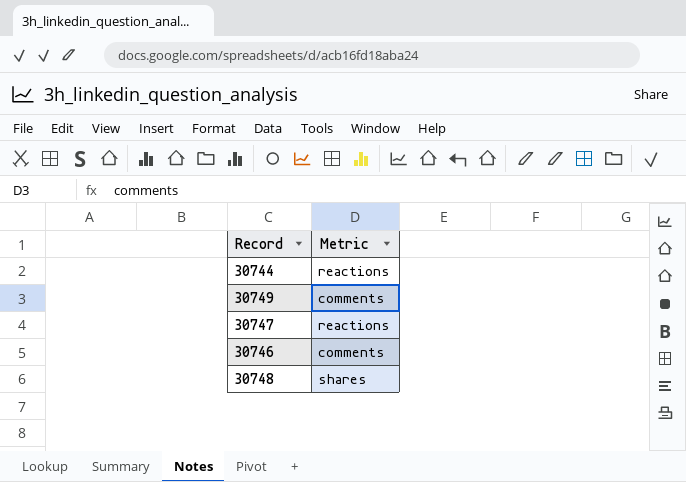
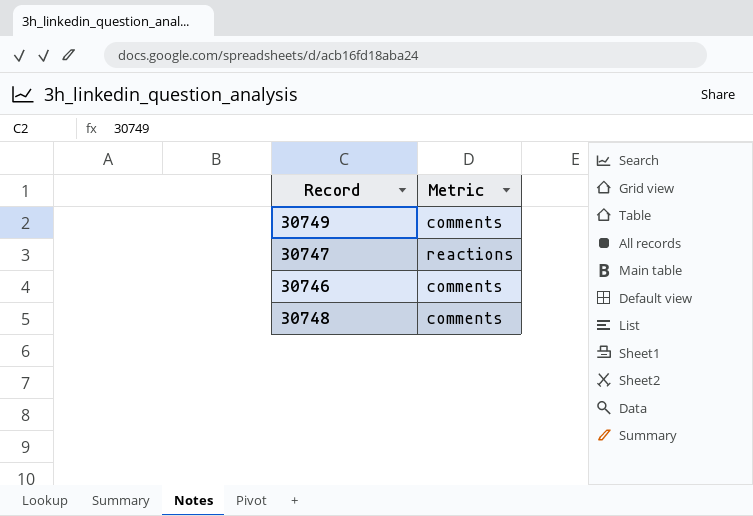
row 30744: reactions -> none
30748 | Metric: shares -> comments

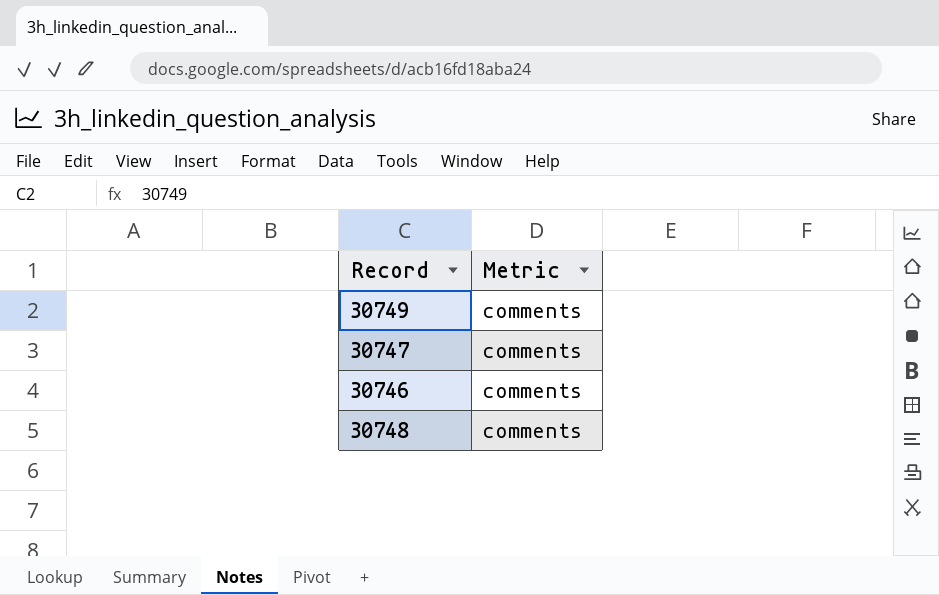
30747 | Metric: reactions -> comments

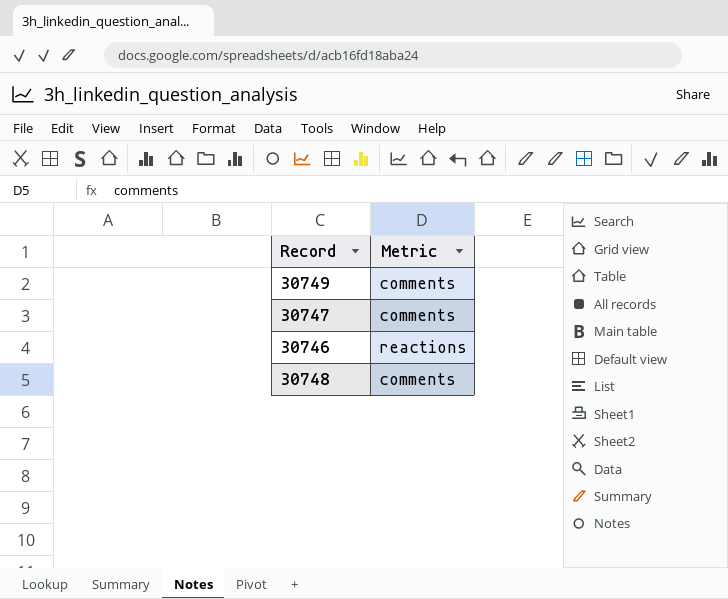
30746 | Metric: comments -> reactions

